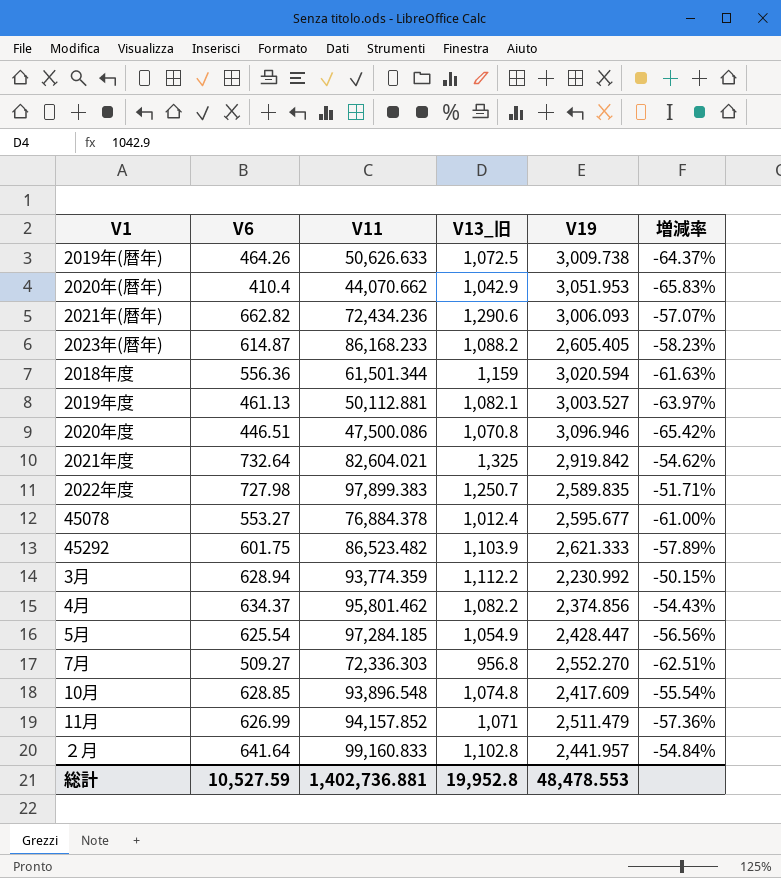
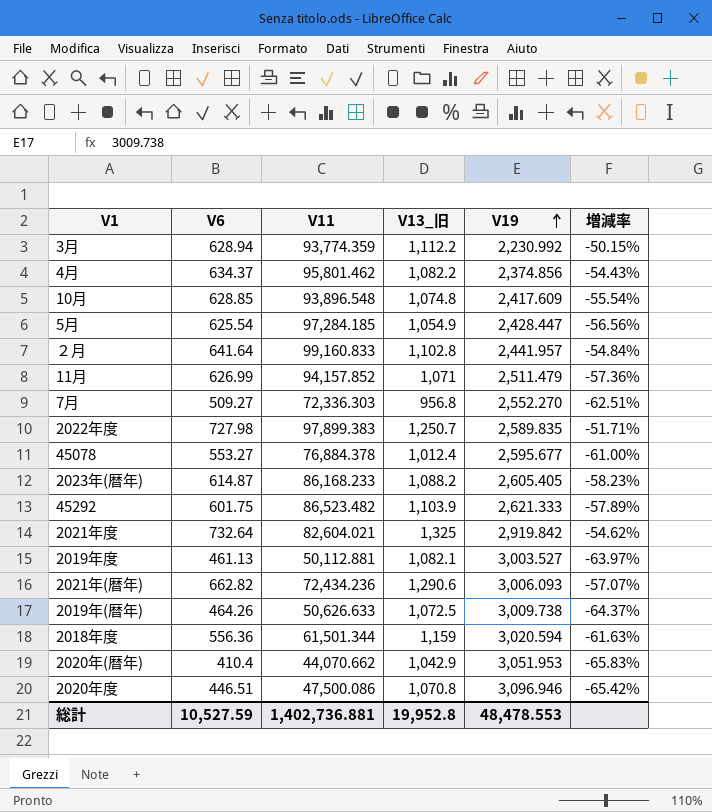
row order: none -> V19 ascending

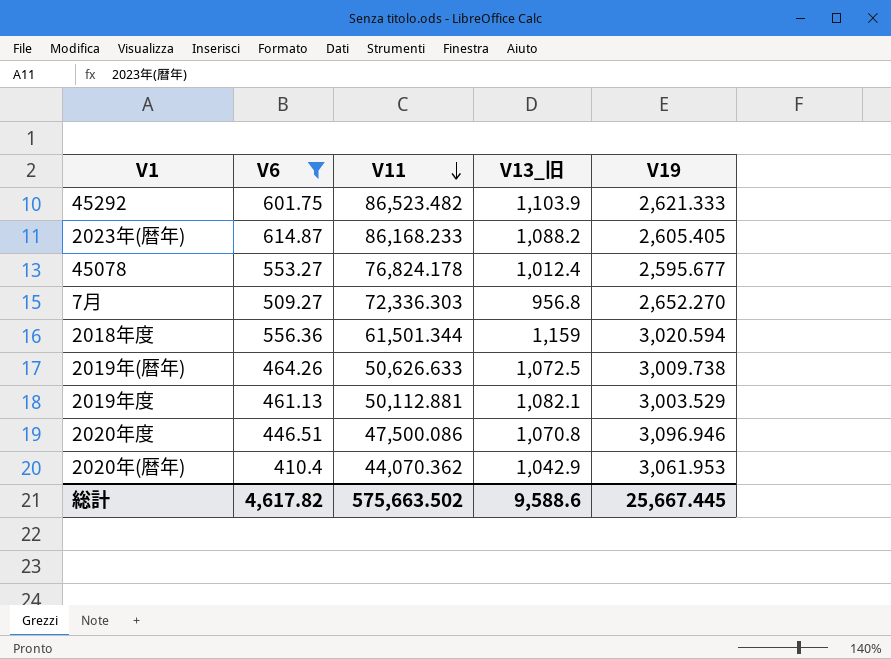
filter: none -> V6 <= 614.87
row order: V19 ascending -> V11 descending
column 増減率 | formula: ([V13_旧] - [V19]) / [V19] -> none
45078 | V11: 76,884.378 -> 76,824.178
7月 | V19: 2,552.270 -> 2,652.270
2019年度 | V19: 3,003.527 -> 3,003.529
2020年(暦年) | V11: 44,070.662 -> 44,070.362
2020年(暦年) | V19: 3,051.953 -> 3,061.953
総計 | V6: 10,527.59 -> 4,617.82
総計 | V11: 1,402,736.881 -> 575,663.502
総計 | V13_旧: 19,952.8 -> 9,588.6
総計 | V19: 48,478.553 -> 25,667.445

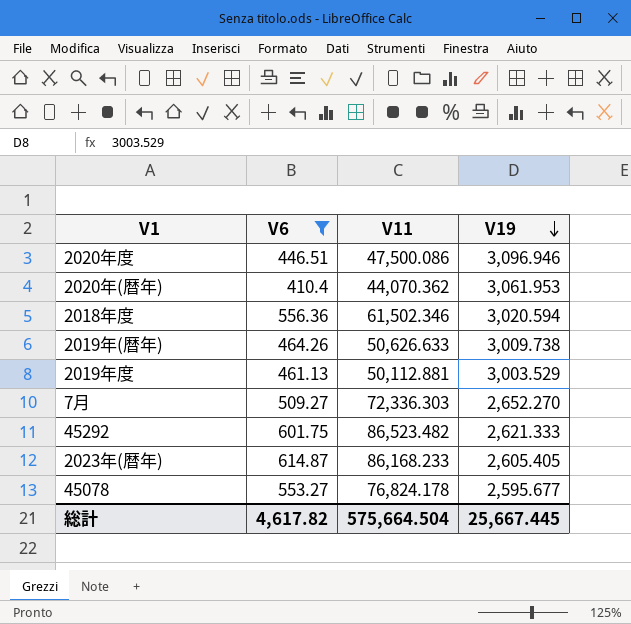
row order: V11 descending -> V19 descending
column V13_旧 | position: 4 -> none
2018年度 | V11: 61,501.344 -> 61,502.346
総計 | V11: 575,663.502 -> 575,664.504

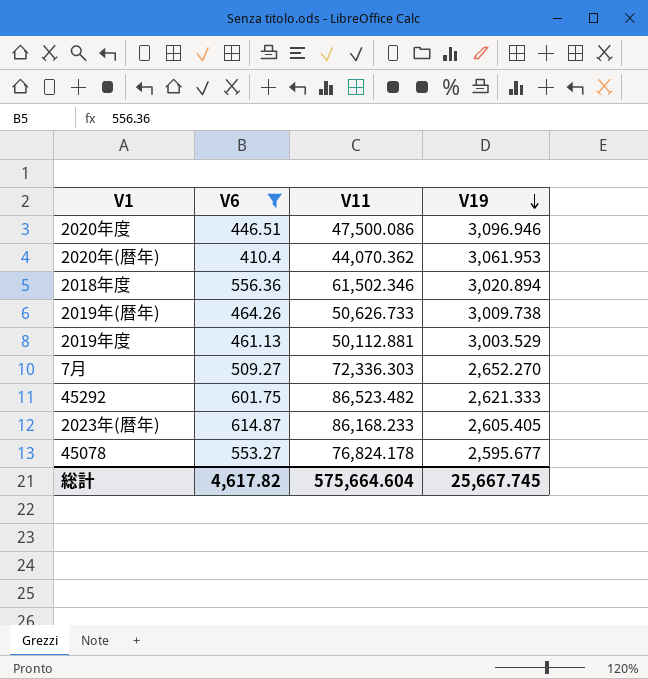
2018年度 | V19: 3,020.594 -> 3,020.894
2019年(暦年) | V11: 50,626.633 -> 50,626.733
総計 | V11: 575,664.504 -> 575,664.604
総計 | V19: 25,667.445 -> 25,667.745

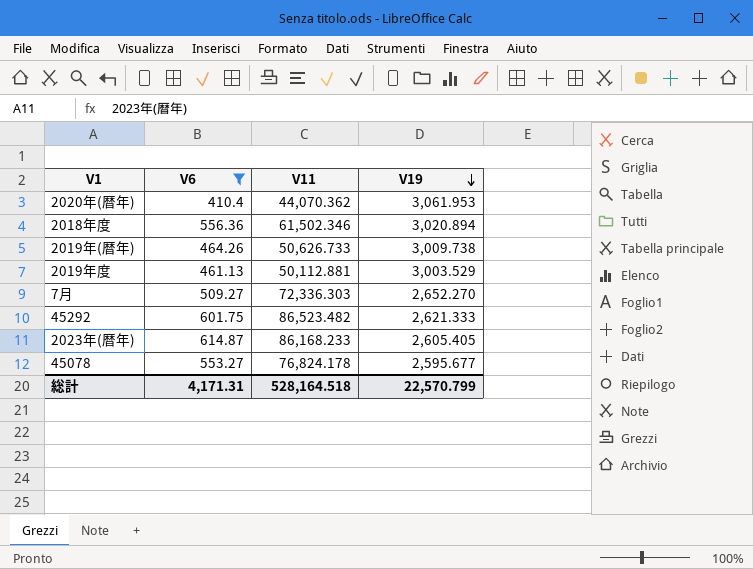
row 2020年度: 446.51 | 47,500.086 | 3,096.946 -> none
総計 | V6: 4,617.82 -> 4,171.31
総計 | V11: 575,664.604 -> 528,164.518
総計 | V19: 25,667.745 -> 22,570.799

